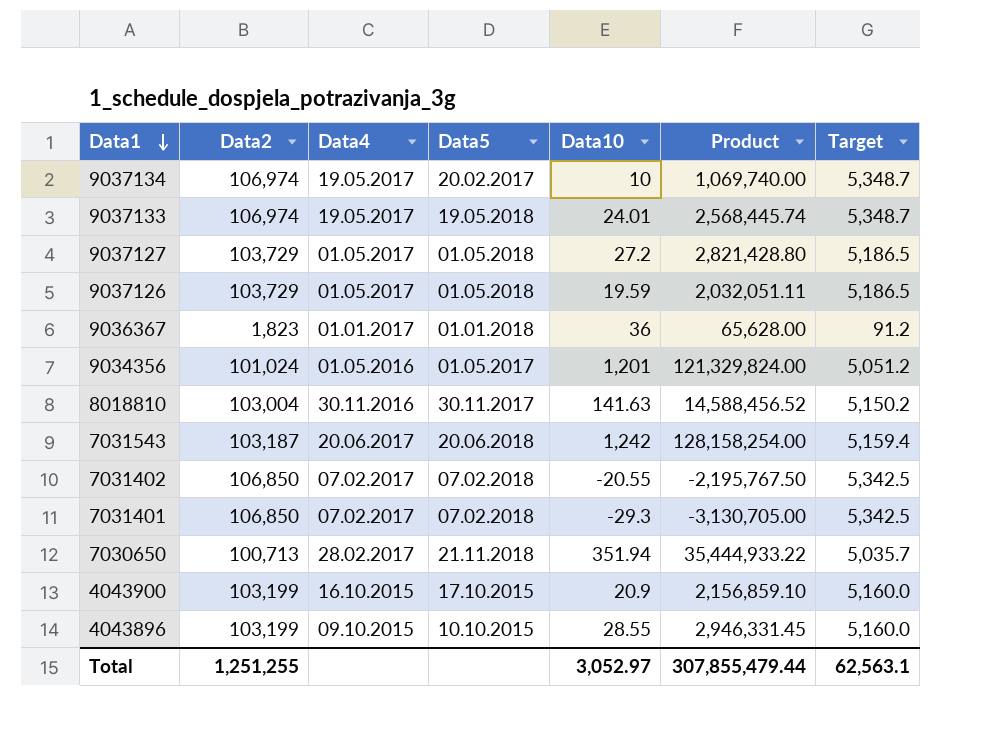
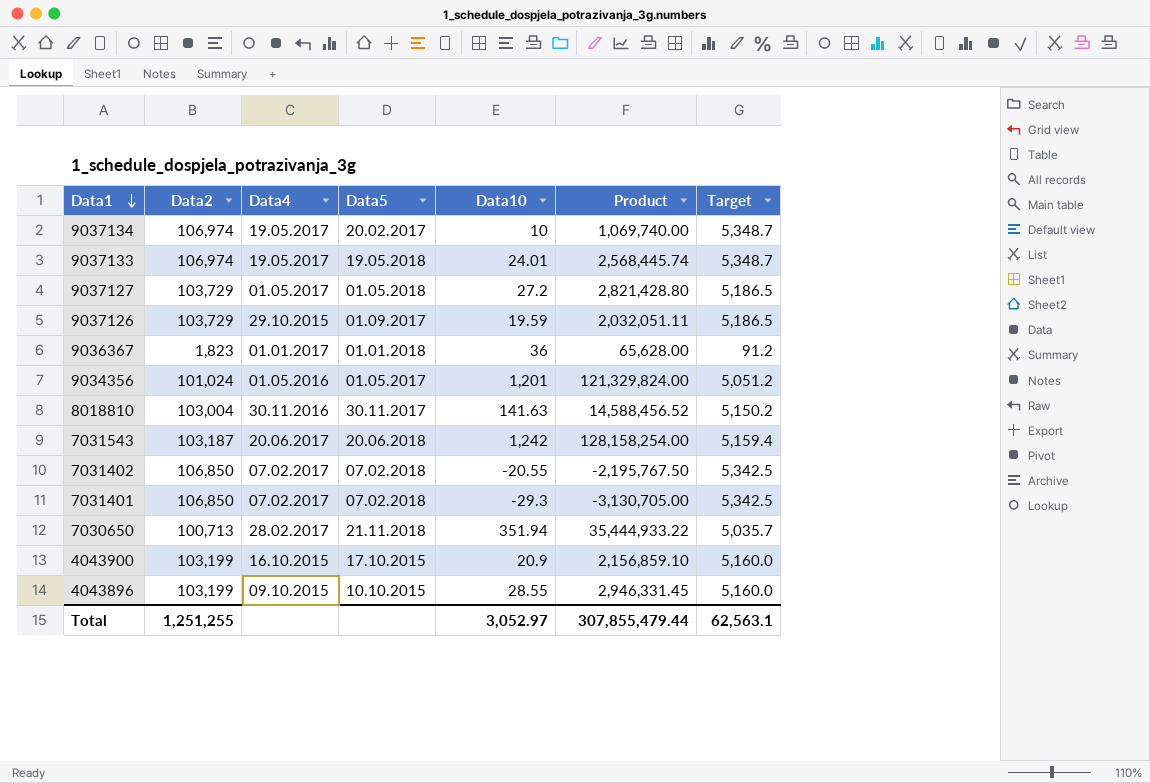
9037126 | Data4: 01.05.2017 -> 29.10.2015
9037126 | Data5: 01.05.2018 -> 01.09.2017

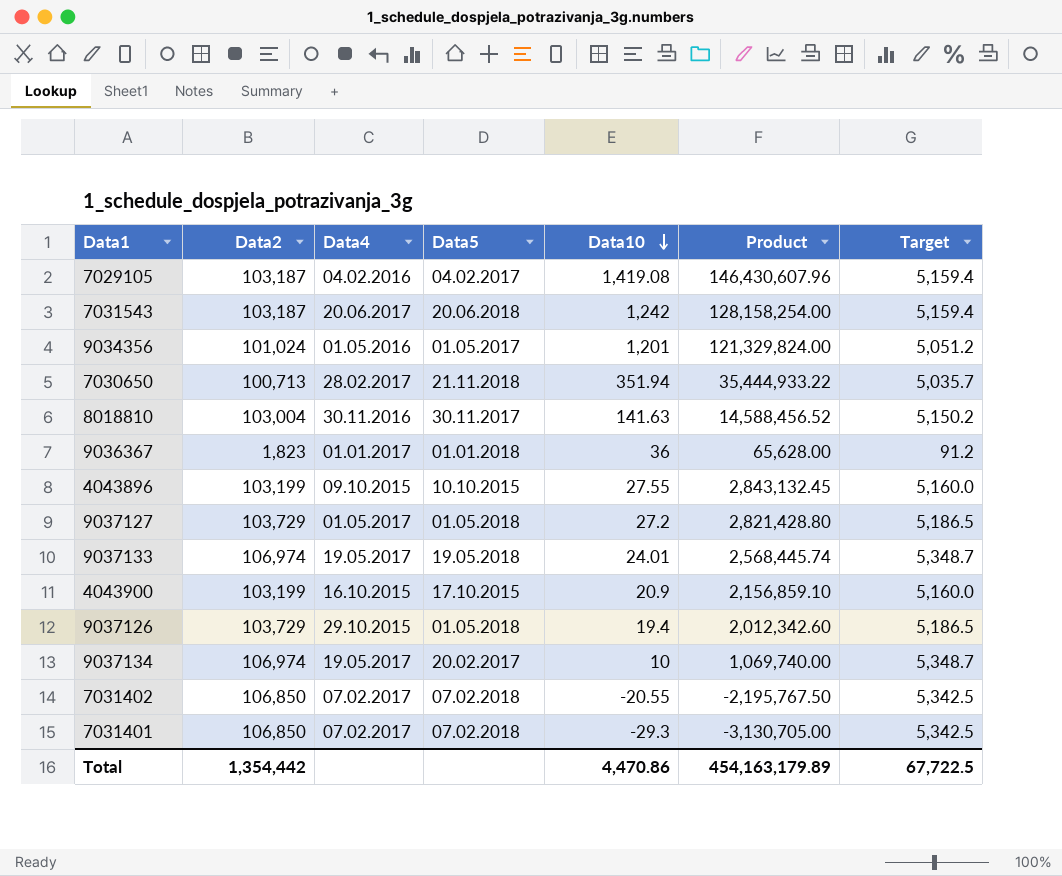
row order: Data1 descending -> Data10 descending
row 7029105: none -> 103,187 | 04.02.2016 | 04.02.2017 | 1,419.08 | 146,430,607.96 | 5,159.4
4043896 | Data10: 28.55 -> 27.55
4043896 | Product: 2,946,331.45 -> 2,843,132.45
9037126 | Data5: 01.09.2017 -> 01.05.2018
9037126 | Data10: 19.59 -> 19.4
9037126 | Product: 2,032,051.11 -> 2,012,342.60
Total | Data2: 1,251,255 -> 1,354,442
Total | Data10: 3,052.97 -> 4,470.86
Total | Product: 307,855,479.44 -> 454,163,179.89
Total | Target: 62,563.1 -> 67,722.5

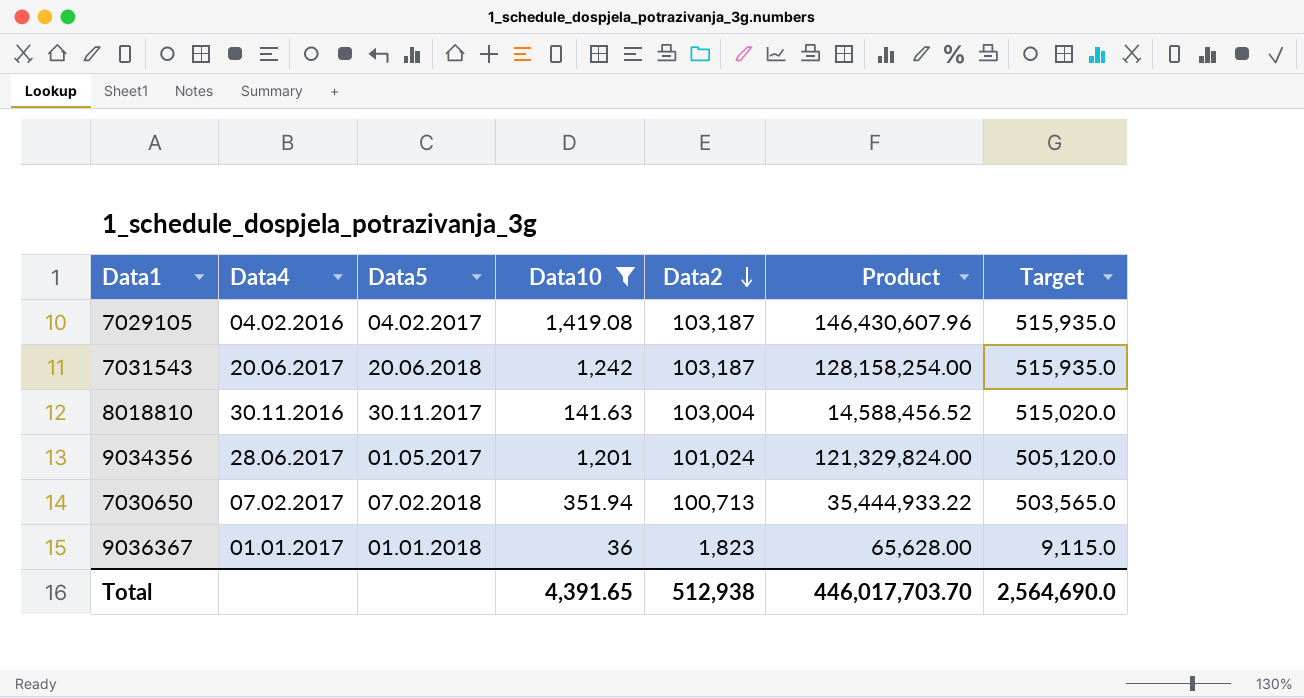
filter: none -> Data10 >= 36
row order: Data10 descending -> Data2 descending
column Data2 | position: 2 -> 5
column Target | formula: [Data2] * 0.05 -> [Data2] * 5
9034356 | Data4: 01.05.2016 -> 28.06.2017
7030650 | Data4: 28.02.2017 -> 07.02.2017
7030650 | Data5: 21.11.2018 -> 07.02.2018
Total | Data10: 4,470.86 -> 4,391.65
Total | Data2: 1,354,442 -> 512,938
Total | Product: 454,163,179.89 -> 446,017,703.70
Total | Target: 67,722.5 -> 2,564,690.0

